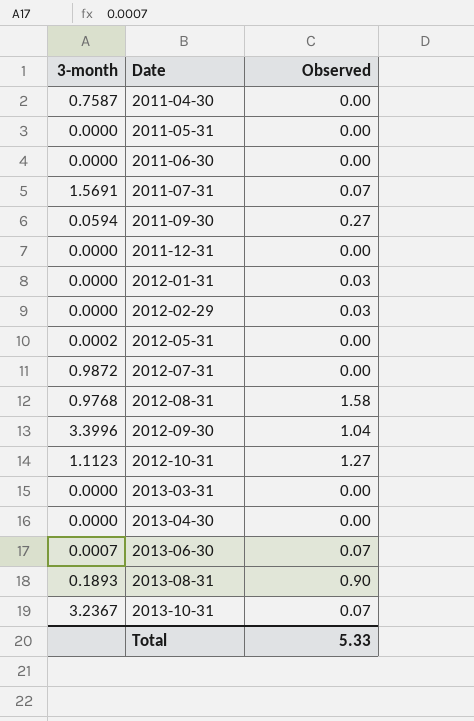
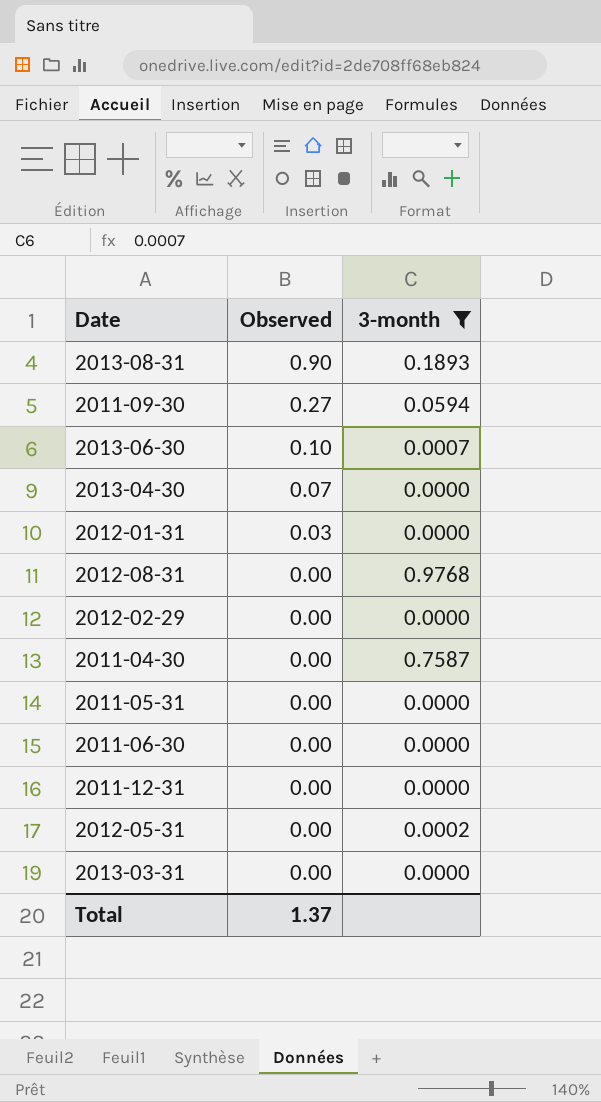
filter: none -> 3-month <= 0.9768
row order: Date ascending -> Observed descending
column 3-month | position: 1 -> 3
2013-06-30 | Observed: 0.07 -> 0.10
2013-04-30 | Observed: 0.00 -> 0.07
2012-08-31 | Observed: 1.58 -> 0.00
2012-02-29 | Observed: 0.03 -> 0.00
Total | Observed: 5.33 -> 1.37

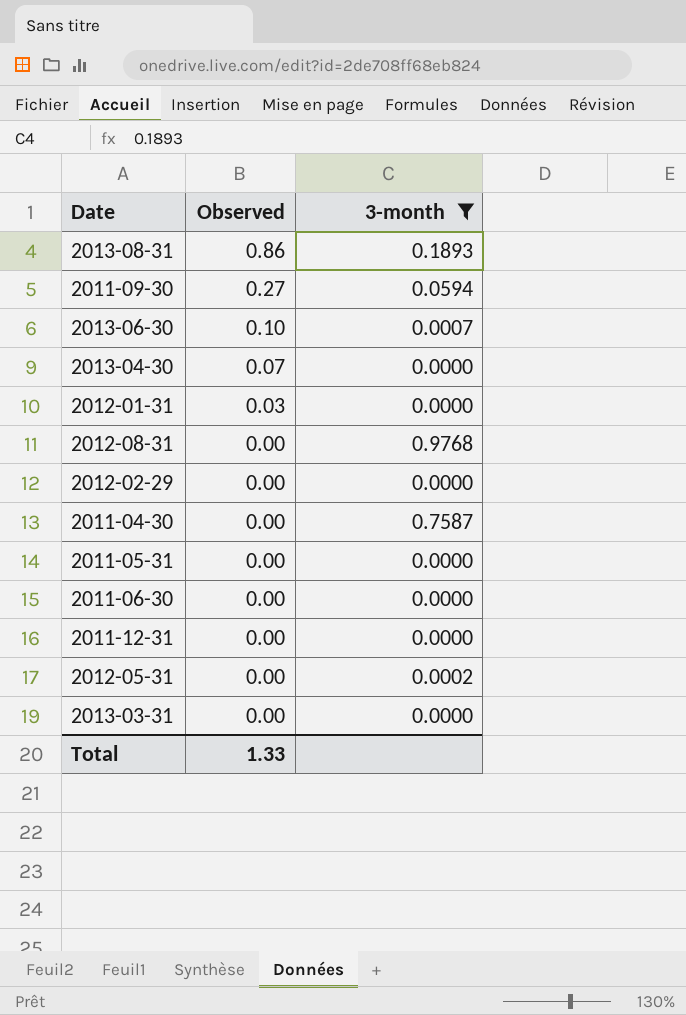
2013-08-31 | Observed: 0.90 -> 0.86
Total | Observed: 1.37 -> 1.33

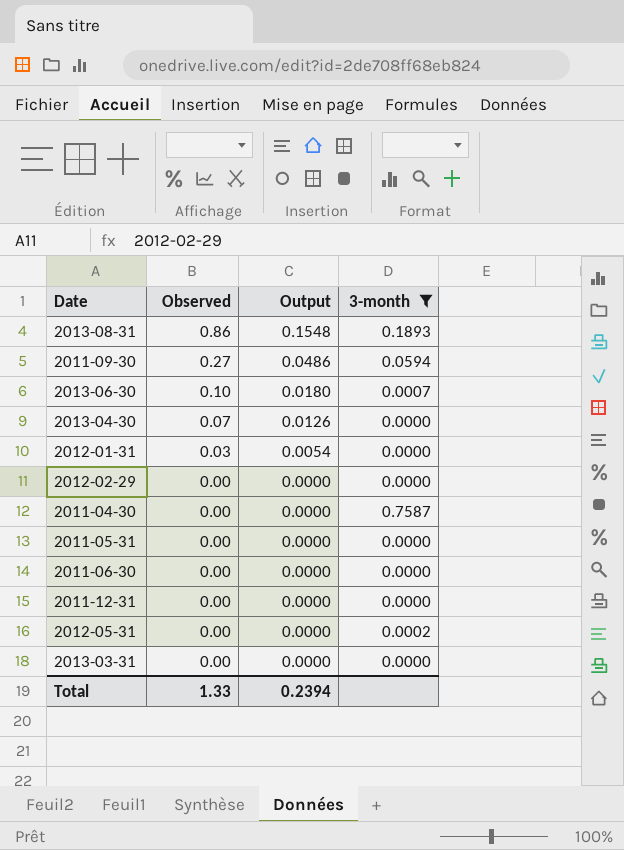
column Output | formula: none -> [Observed] * 0.18
row 2012-08-31: 0.00 | 0.9768 -> none

